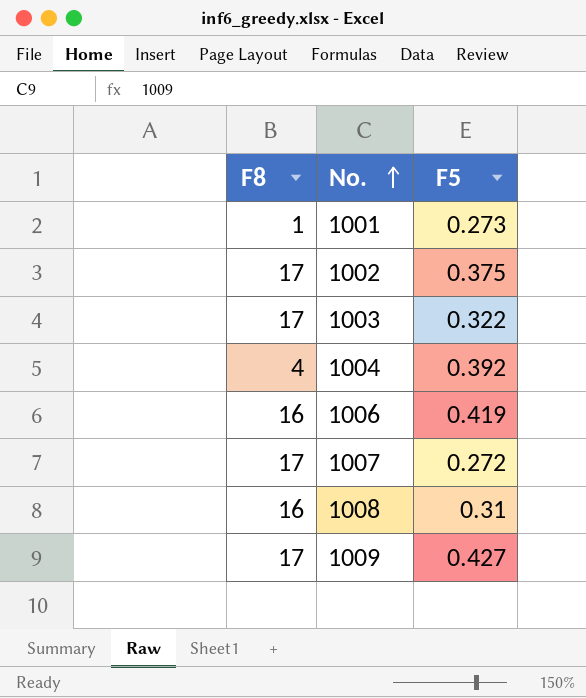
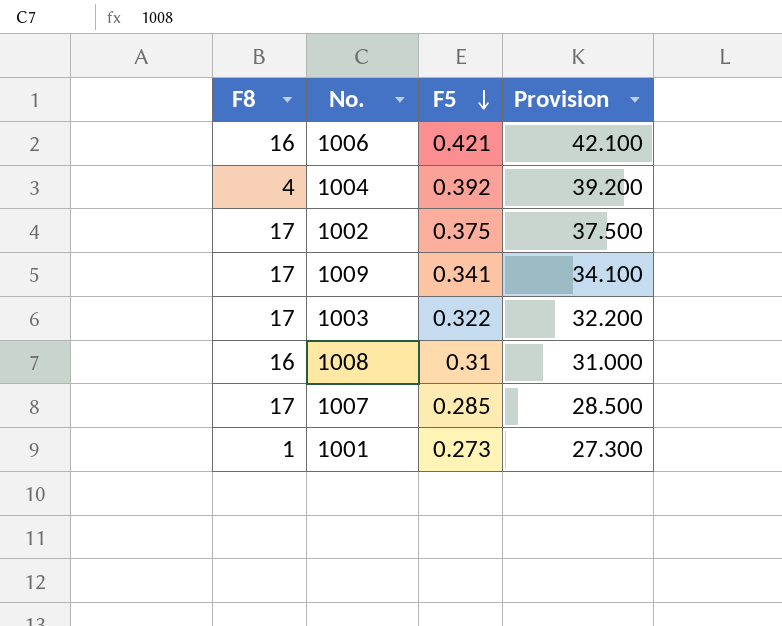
row order: No. ascending -> F5 descending
column Provision | formula: none -> [F5] * 100
1006 | F5: 0.419 -> 0.421
1009 | F5: 0.427 -> 0.341
1007 | F5: 0.272 -> 0.285

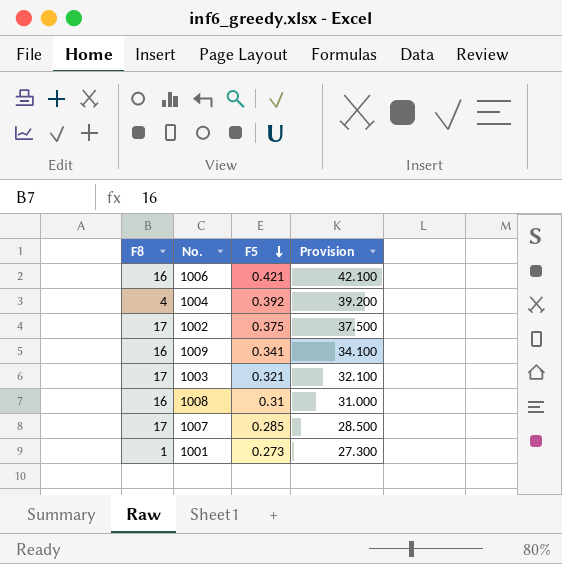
1009 | F8: 17 -> 16
1003 | F5: 0.322 -> 0.321
1003 | Provision: 32.200 -> 32.100

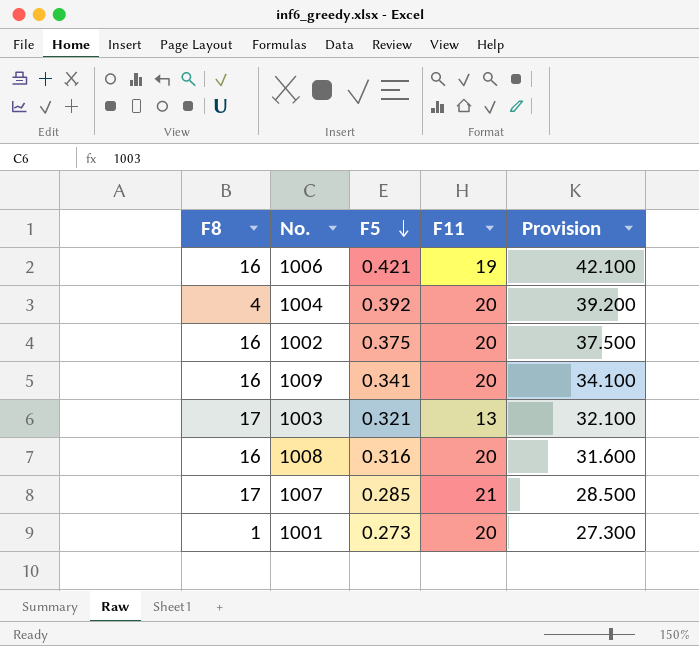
column F11 | position: none -> 4
1002 | F8: 17 -> 16
1008 | F5: 0.31 -> 0.316
1008 | Provision: 31.000 -> 31.600

